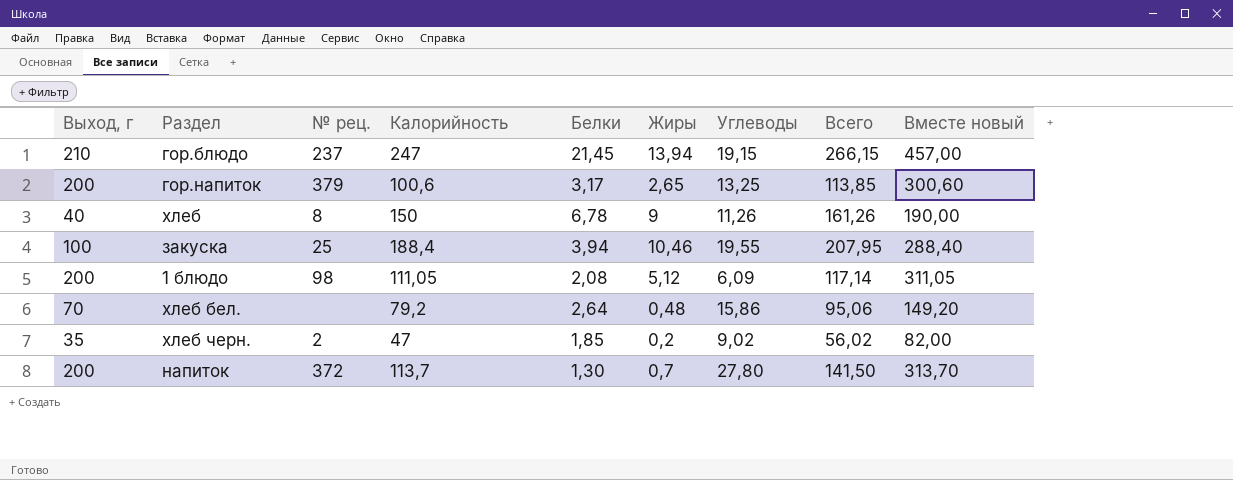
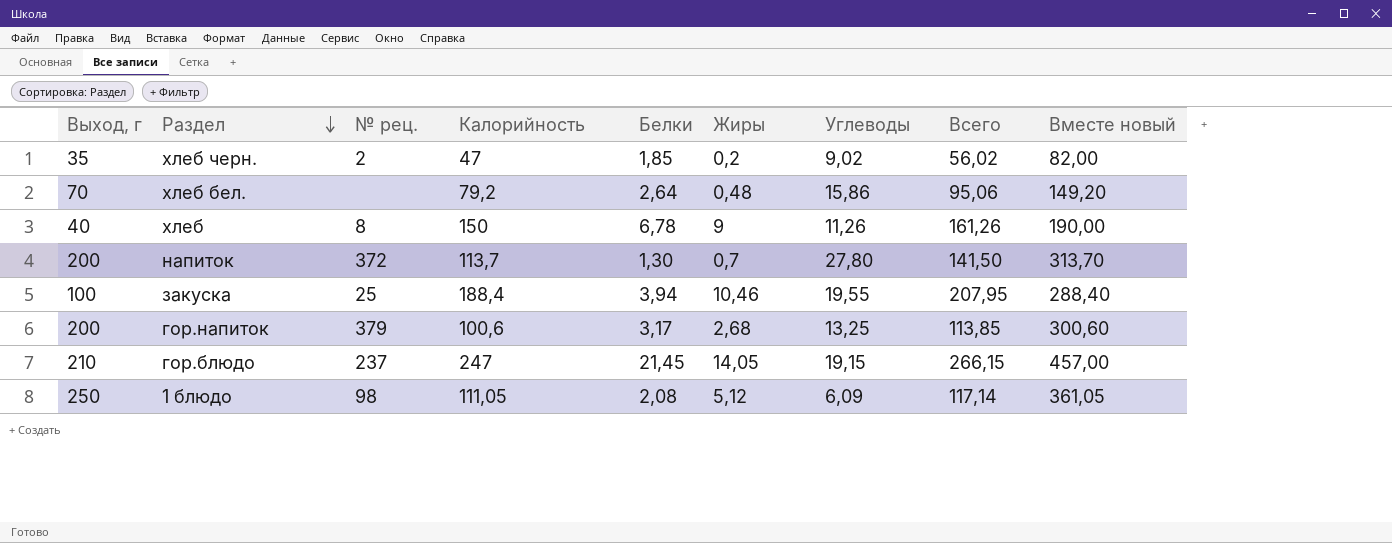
row order: none -> Раздел descending
гор.напиток | Жиры: 2,65 -> 2,68
гор.блюдо | Жиры: 13,94 -> 14,05
1 блюдо | Выход, г: 200 -> 250
1 блюдо | Вместе новый: 311,05 -> 361,05

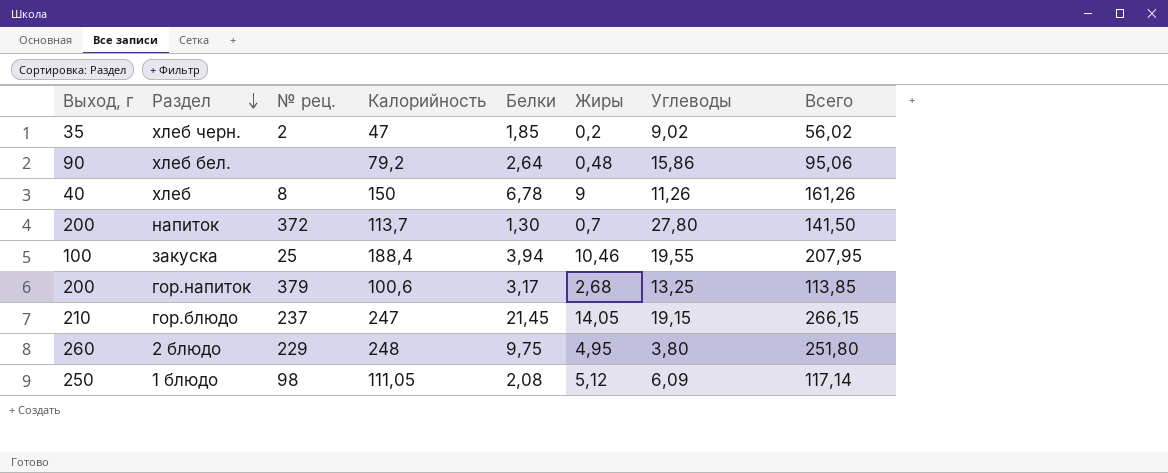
column Вместе новый | formula: [Выход, г] + [Калорийность] -> none
хлеб бел. | Выход, г: 70 -> 90
row 2 блюдо: none -> 260 | 229 | 248 | 9,75 | 4,95 | 3,80 | 251,80

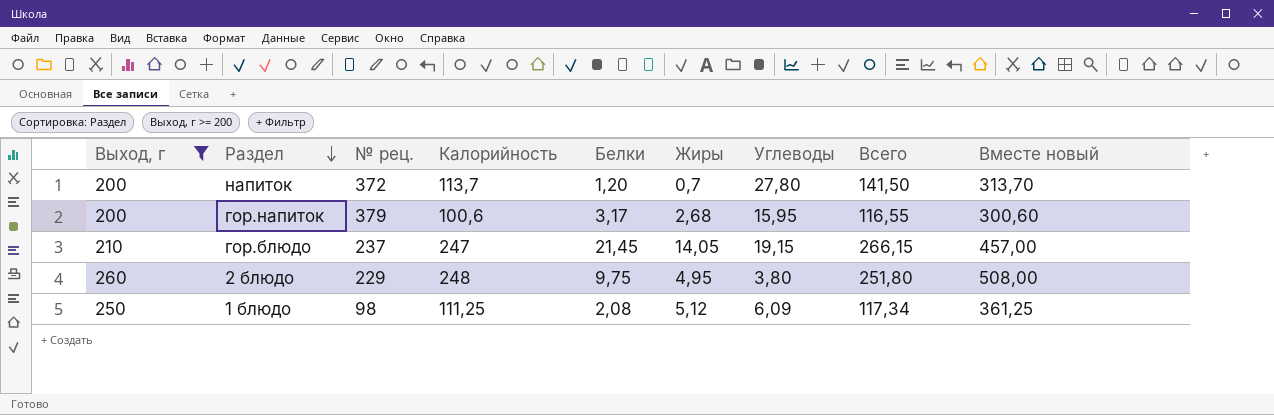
filter: none -> Выход, г >= 200
column Вместе новый | formula: none -> [Выход, г] + [Калорийность]
напиток | Белки: 1,30 -> 1,20
гор.напиток | Углеводы: 13,25 -> 15,95
гор.напиток | Всего: 113,85 -> 116,55
1 блюдо | Калорийность: 111,05 -> 111,25
1 блюдо | Всего: 117,14 -> 117,34

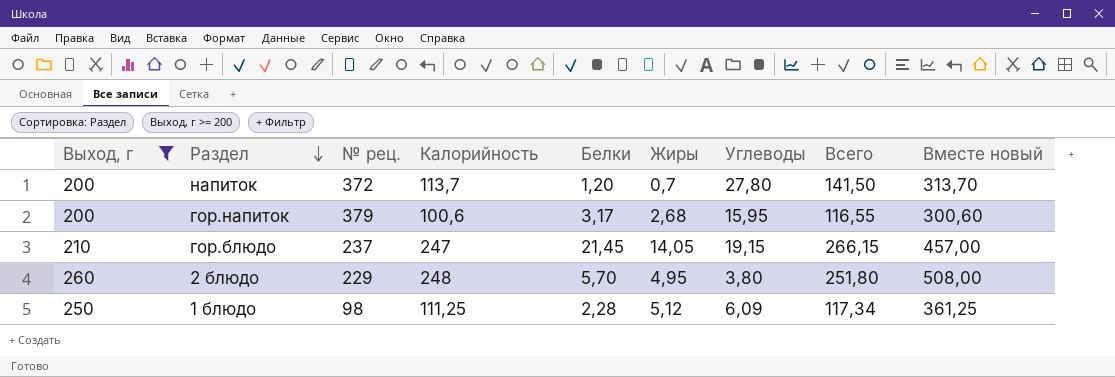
2 блюдо | Белки: 9,75 -> 5,70
1 блюдо | Белки: 2,08 -> 2,28

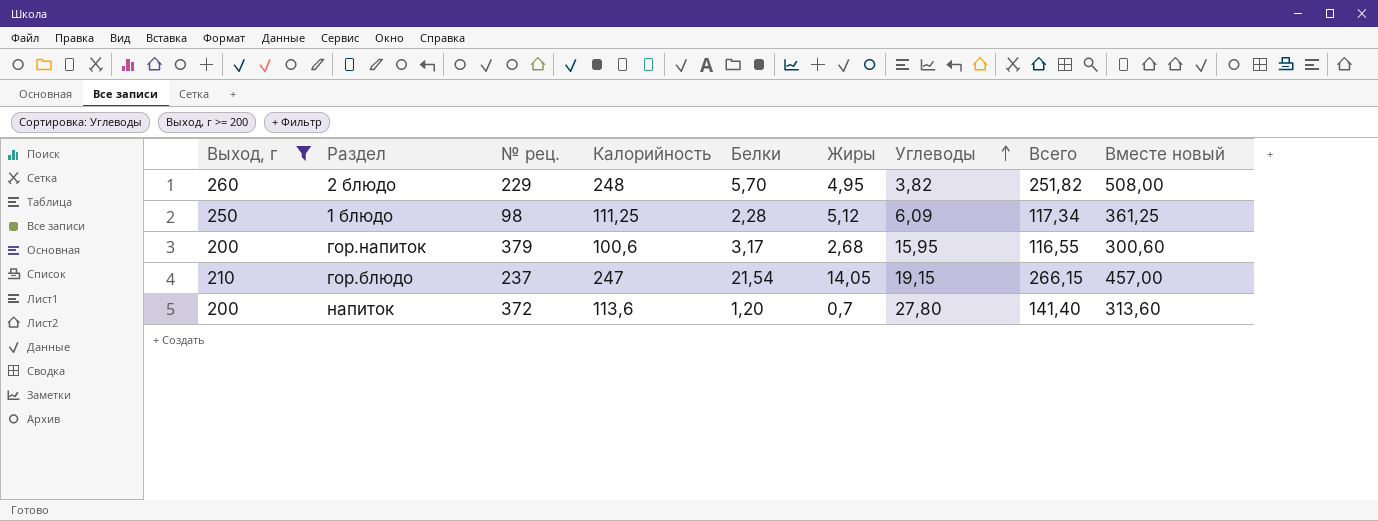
row order: Раздел descending -> Углеводы ascending
2 блюдо | Углеводы: 3,80 -> 3,82
2 блюдо | Всего: 251,80 -> 251,82
гор.блюдо | Белки: 21,45 -> 21,54
напиток | Калорийность: 113,7 -> 113,6
напиток | Всего: 141,50 -> 141,40
напиток | Вместе новый: 313,70 -> 313,60

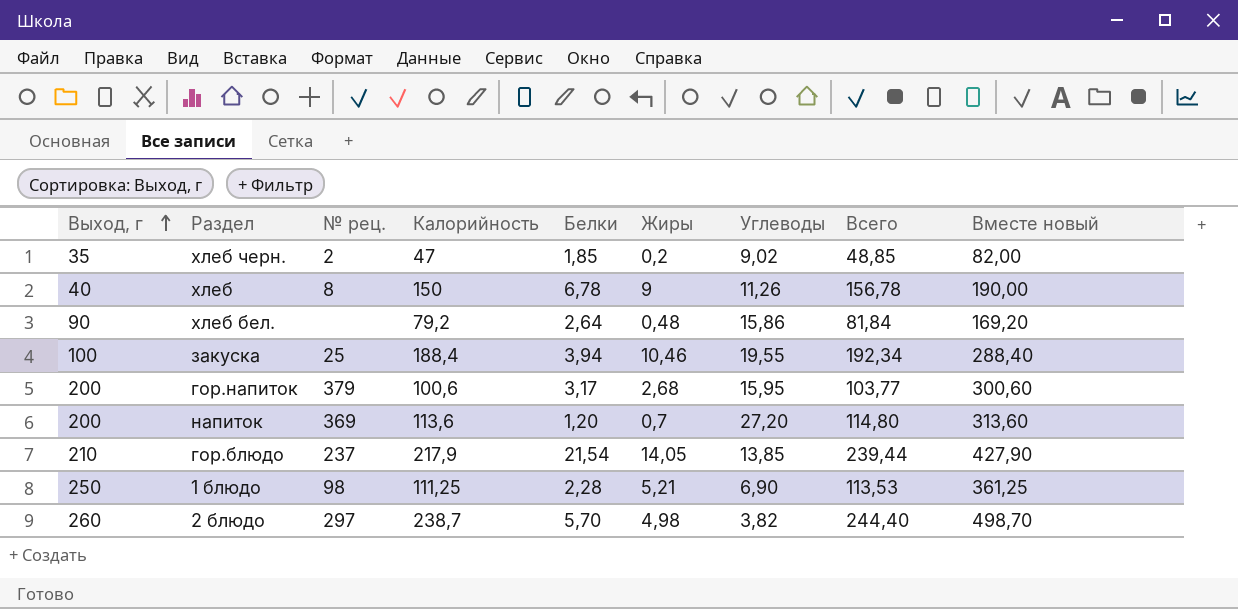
filter: Выход, г >= 200 -> none
row order: Углеводы ascending -> Выход, г ascending
column Всего | formula: [Калорийность] + [Углеводы] -> [Калорийность] + [Белки]
напиток | № рец.: 372 -> 369
напиток | Углеводы: 27,80 -> 27,20
гор.блюдо | Калорийность: 247 -> 217,9
гор.блюдо | Углеводы: 19,15 -> 13,85
гор.блюдо | Вместе новый: 457,00 -> 427,90
1 блюдо | Жиры: 5,12 -> 5,21
1 блюдо | Углеводы: 6,09 -> 6,90
2 блюдо | № рец.: 229 -> 297
2 блюдо | Калорийность: 248 -> 238,7
2 блюдо | Жиры: 4,95 -> 4,98
2 блюдо | Вместе новый: 508,00 -> 498,70

